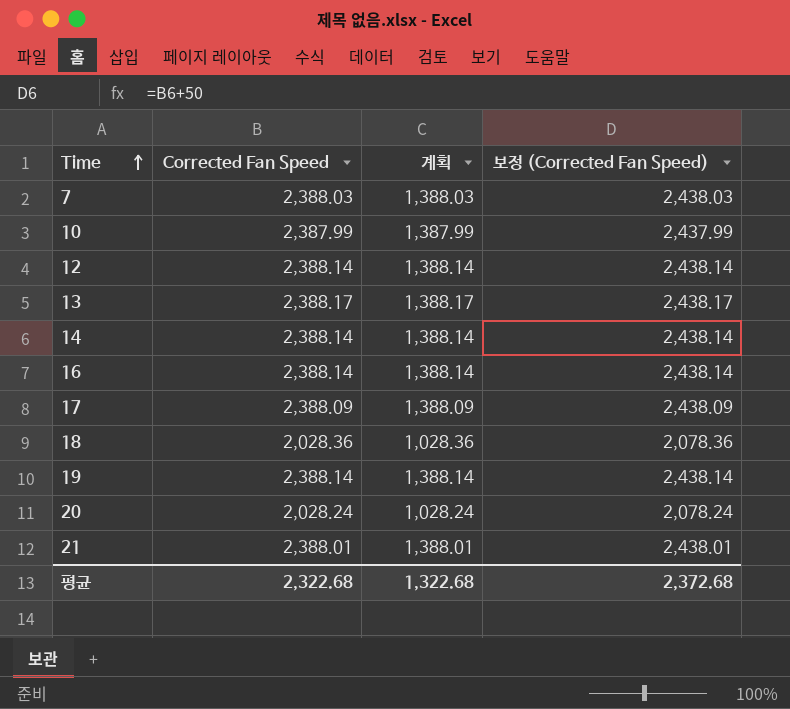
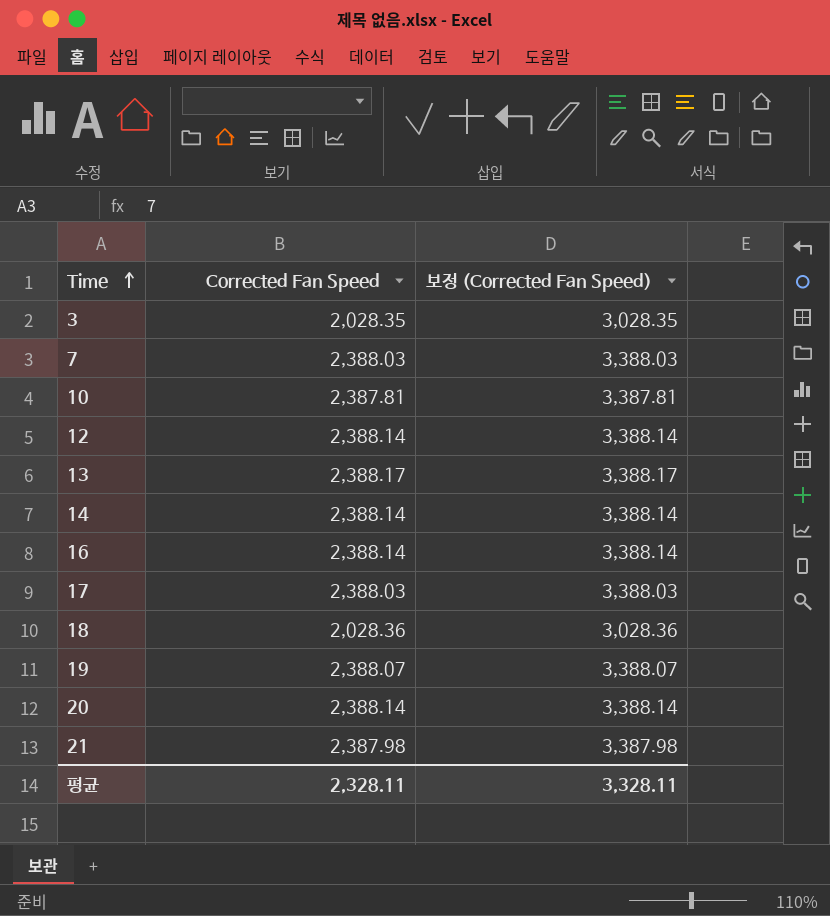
column 계획 | formula: [Corrected Fan Speed] - 1000 -> none
column 보정 (Corrected Fan Speed) | formula: [Corrected Fan Speed] + 50 -> [Corrected Fan Speed] + 1000
row 3: none -> 2,028.35 | 3,028.35
10 | Corrected Fan Speed: 2,387.99 -> 2,387.81
17 | Corrected Fan Speed: 2,388.09 -> 2,388.03
19 | Corrected Fan Speed: 2,388.14 -> 2,388.07
20 | Corrected Fan Speed: 2,028.24 -> 2,388.14
21 | Corrected Fan Speed: 2,388.01 -> 2,387.98
평균 | Corrected Fan Speed: 2,322.68 -> 2,328.11
평균 | 보정 (Corrected Fan Speed): 2,372.68 -> 3,328.11

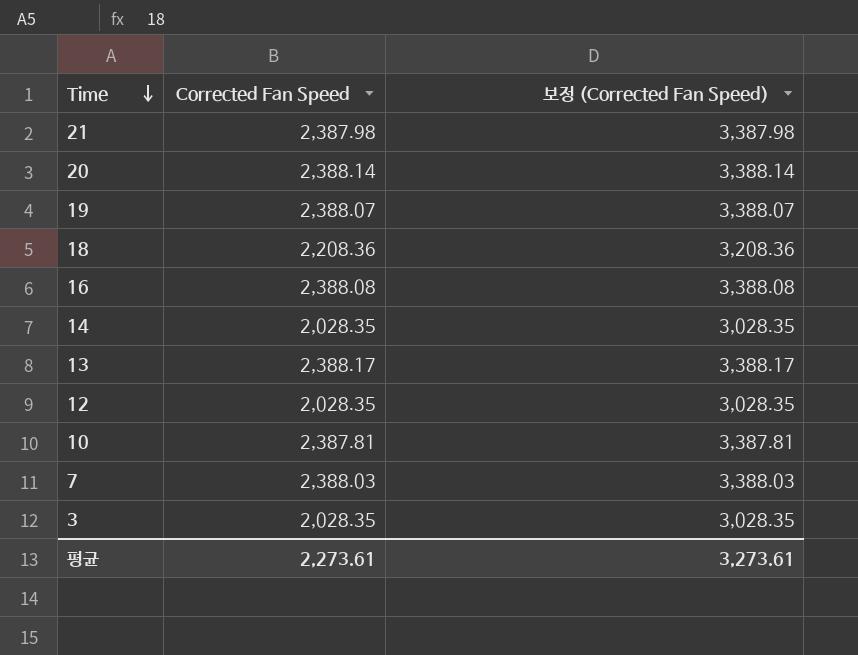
row order: Time ascending -> Time descending
row 17: 2,388.03 | 3,388.03 -> none
18 | Corrected Fan Speed: 2,028.36 -> 2,208.36
18 | 보정 (Corrected Fan Speed): 3,028.36 -> 3,208.36
16 | Corrected Fan Speed: 2,388.14 -> 2,388.08
16 | 보정 (Corrected Fan Speed): 3,388.14 -> 3,388.08
14 | Corrected Fan Speed: 2,388.14 -> 2,028.35
14 | 보정 (Corrected Fan Speed): 3,388.14 -> 3,028.35
12 | Corrected Fan Speed: 2,388.14 -> 2,028.35
12 | 보정 (Corrected Fan Speed): 3,388.14 -> 3,028.35
평균 | Corrected Fan Speed: 2,328.11 -> 2,273.61
평균 | 보정 (Corrected Fan Speed): 3,328.11 -> 3,273.61

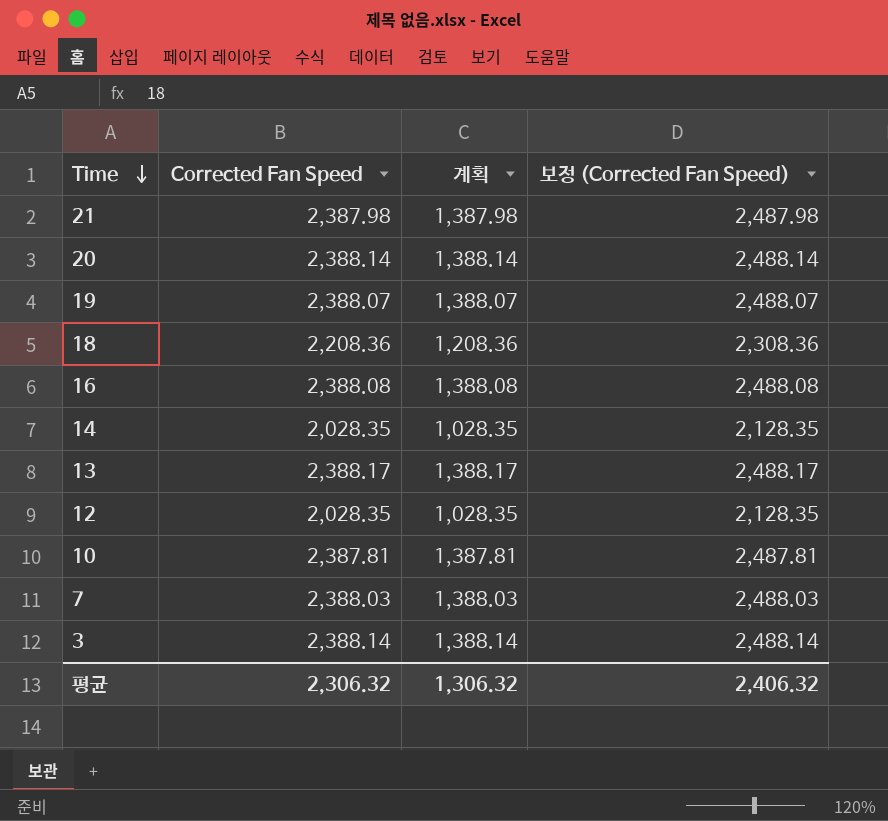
column 계획 | formula: none -> [Corrected Fan Speed] - 1000
column 보정 (Corrected Fan Speed) | formula: [Corrected Fan Speed] + 1000 -> [Corrected Fan Speed] + 100
3 | Corrected Fan Speed: 2,028.35 -> 2,388.14
평균 | Corrected Fan Speed: 2,273.61 -> 2,306.32
평균 | 보정 (Corrected Fan Speed): 3,273.61 -> 2,406.32

